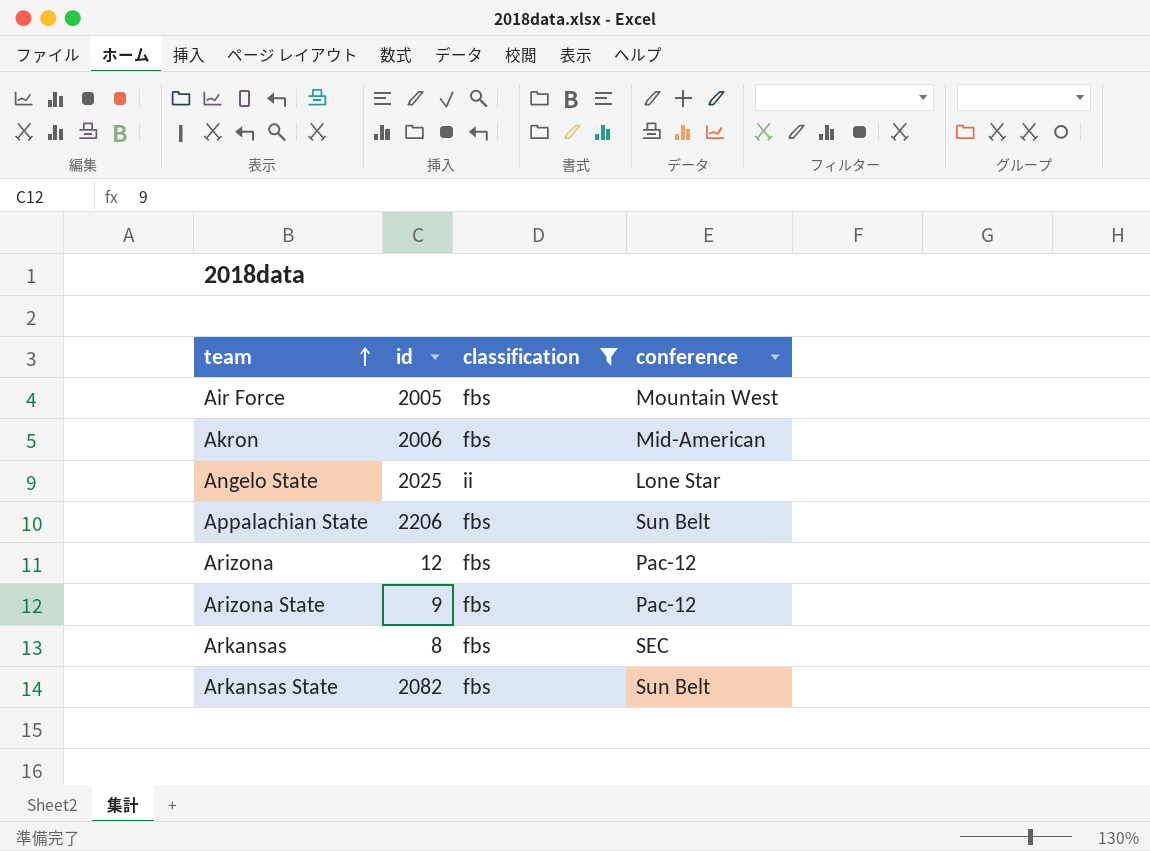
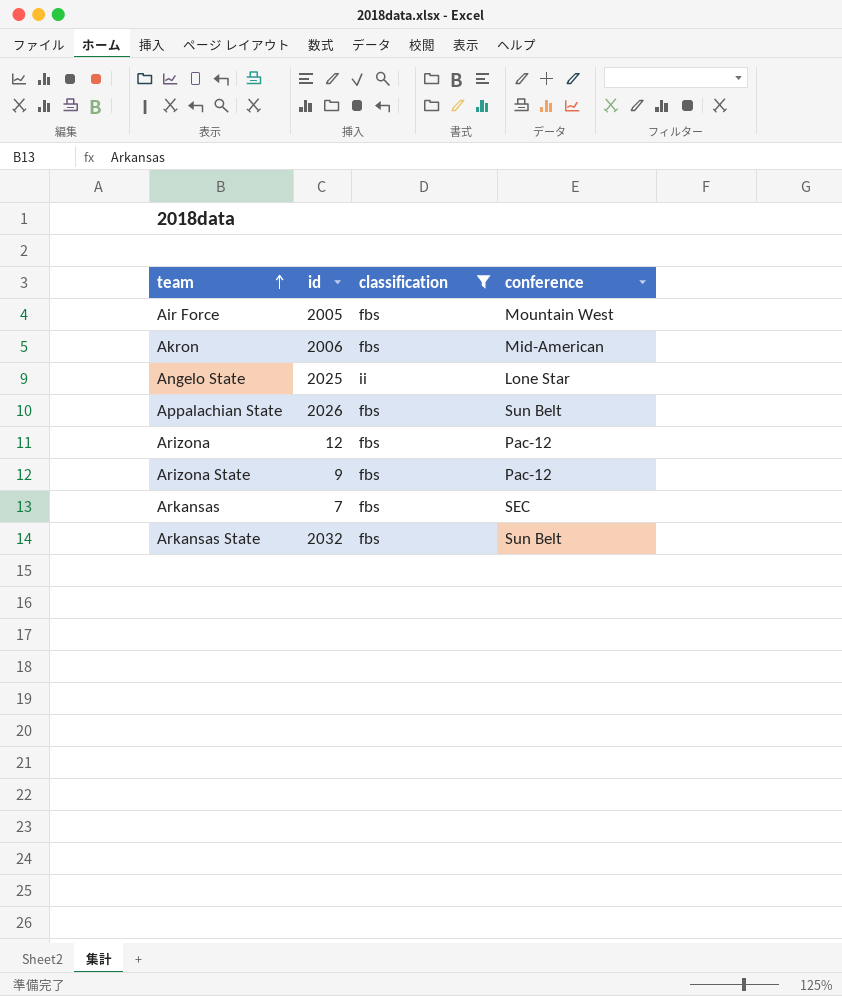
Appalachian State | id: 2206 -> 2026
Arkansas | id: 8 -> 7
Arkansas State | id: 2082 -> 2032

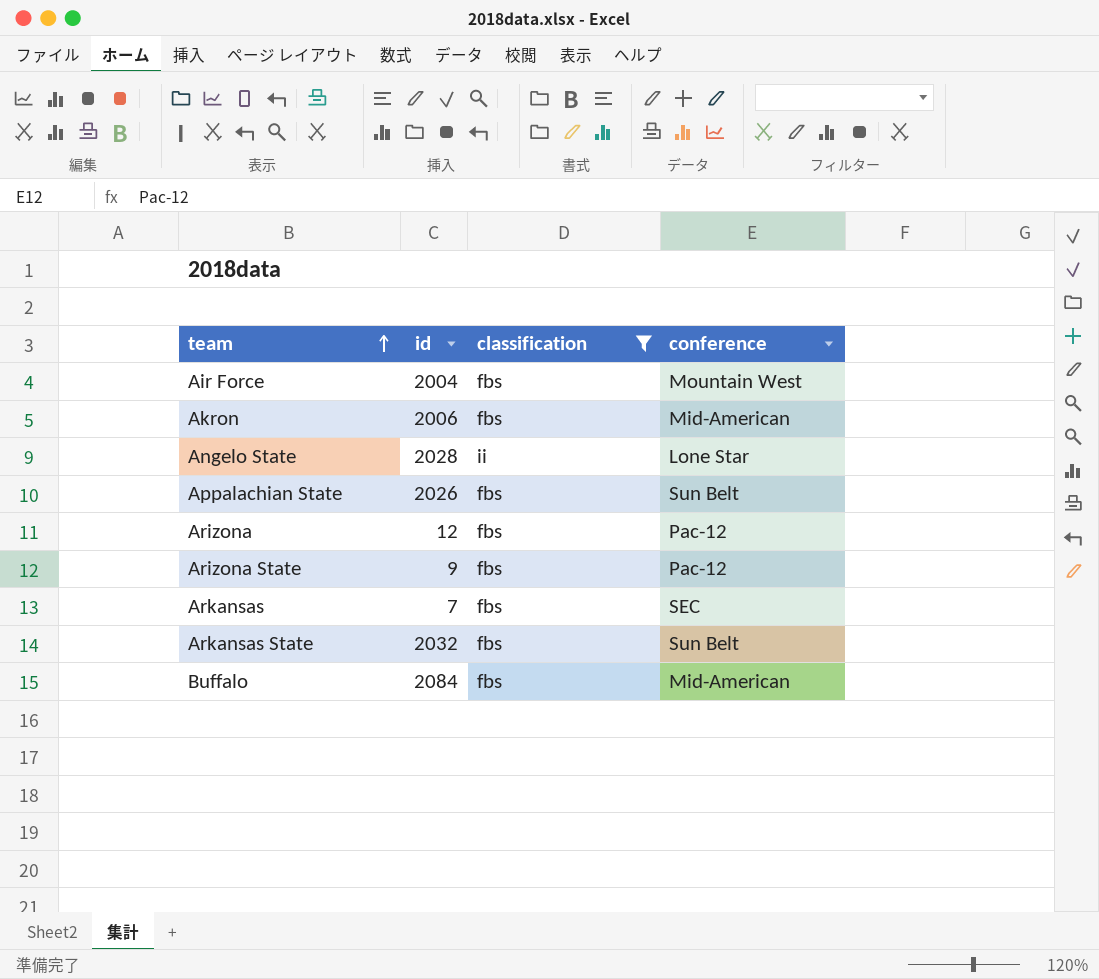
Air Force | id: 2005 -> 2004
Angelo State | id: 2025 -> 2028
row Buffalo: none -> 2084 | fbs | Mid-American

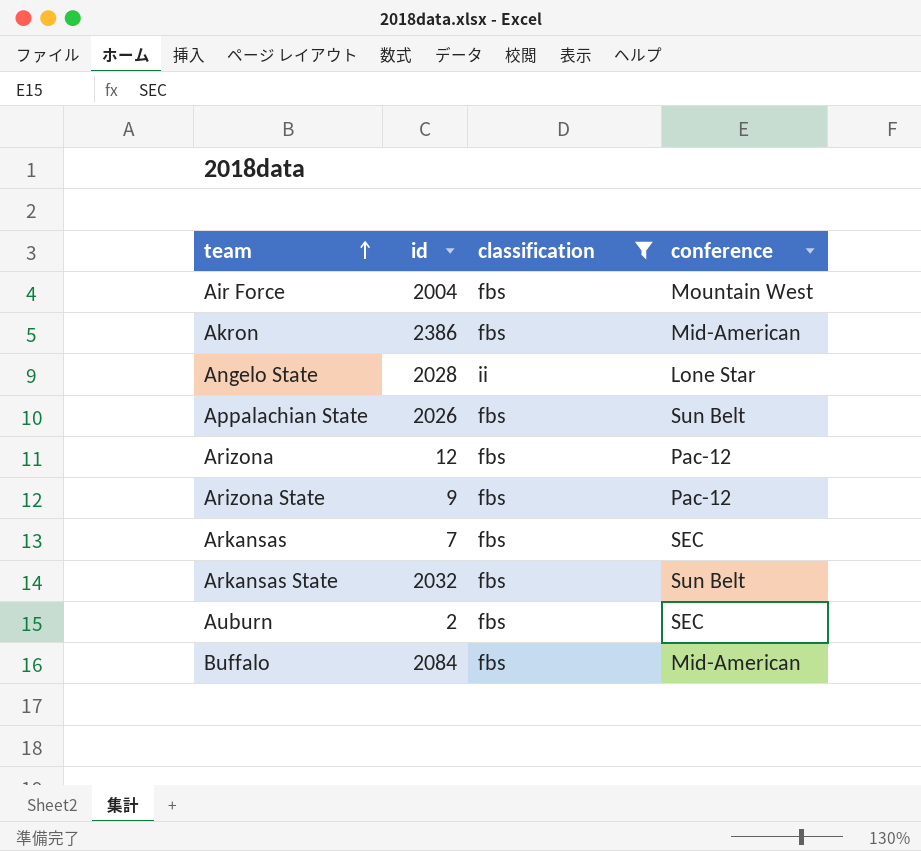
Akron | id: 2006 -> 2386
row Auburn: none -> 2 | fbs | SEC

